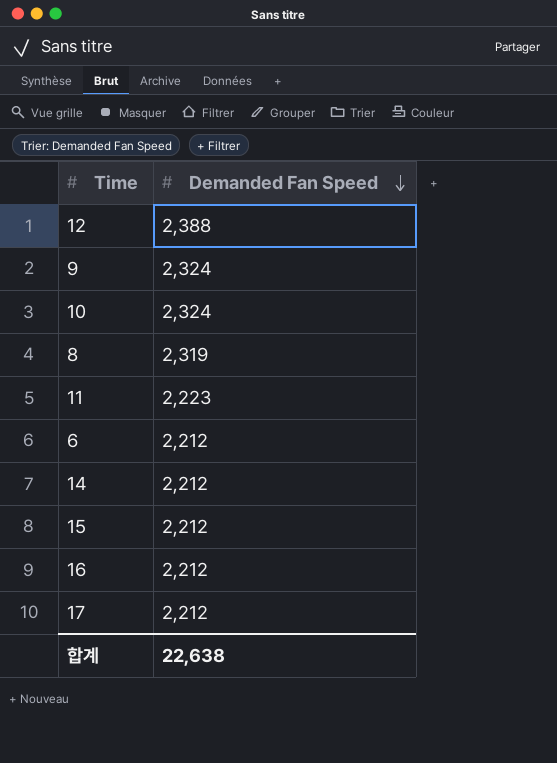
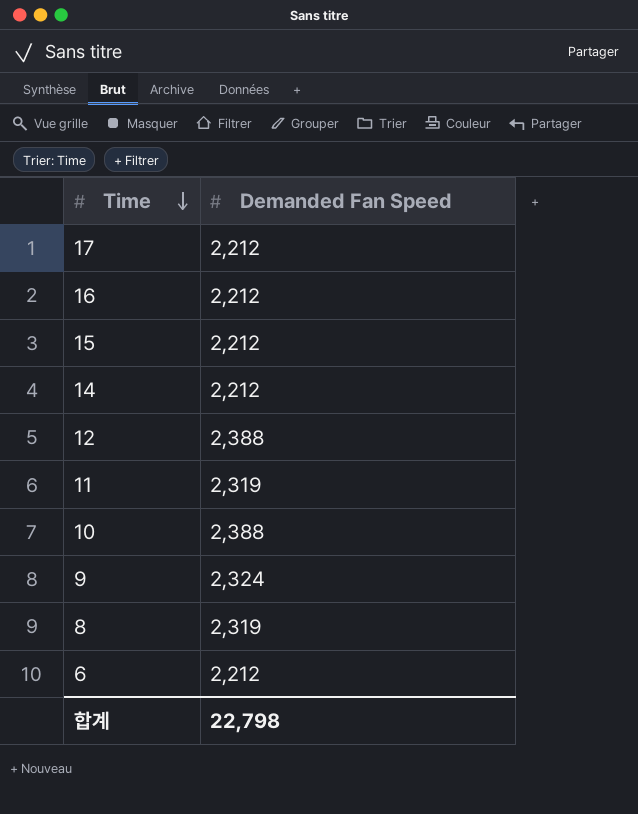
row order: Demanded Fan Speed descending -> Time descending
11 | Demanded Fan Speed: 2,223 -> 2,319
10 | Demanded Fan Speed: 2,324 -> 2,388
합계 | Demanded Fan Speed: 22,638 -> 22,798

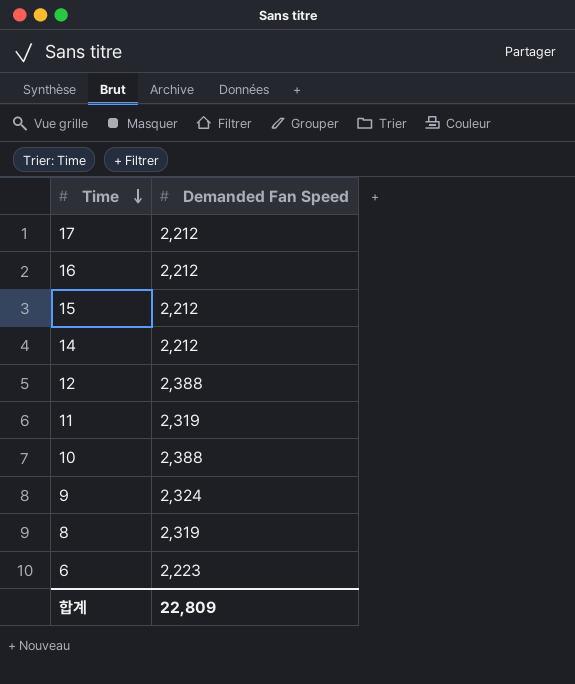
6 | Demanded Fan Speed: 2,212 -> 2,223
합계 | Demanded Fan Speed: 22,798 -> 22,809

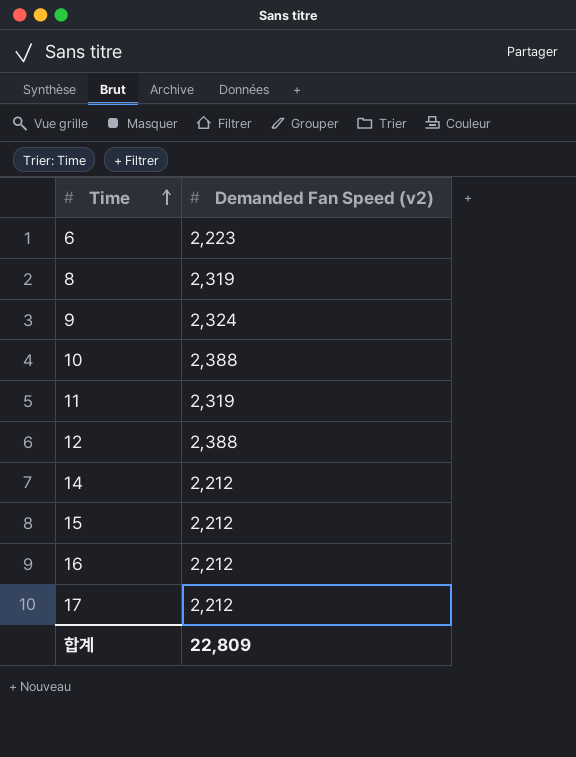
row order: Time descending -> Time ascending
column name: Demanded Fan Speed -> Demanded Fan Speed (v2)

